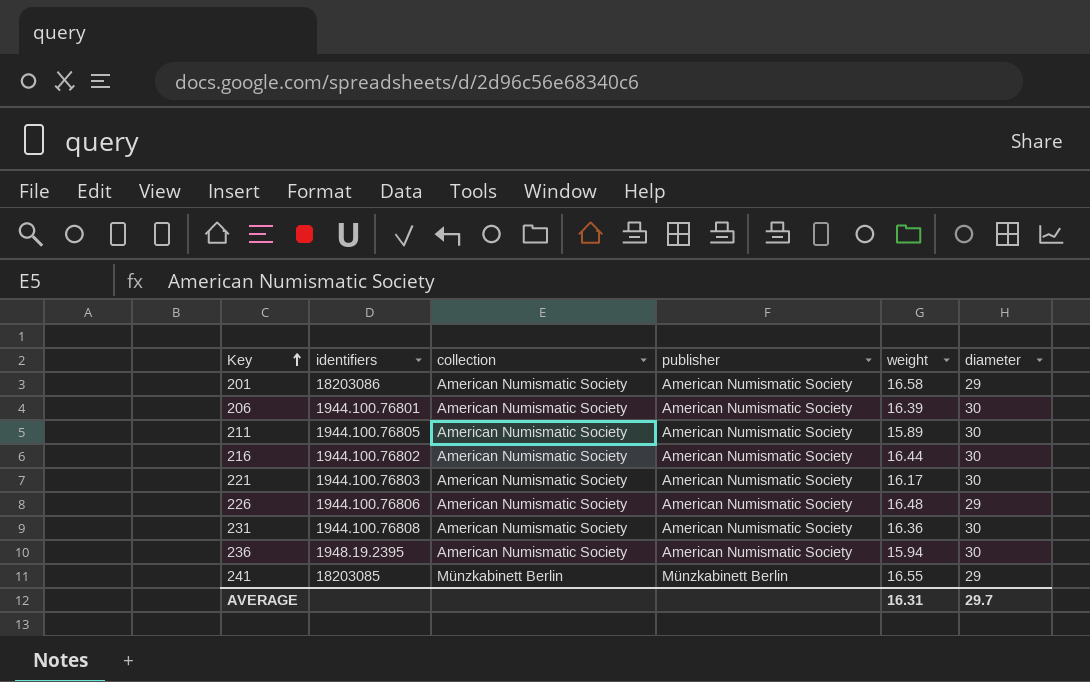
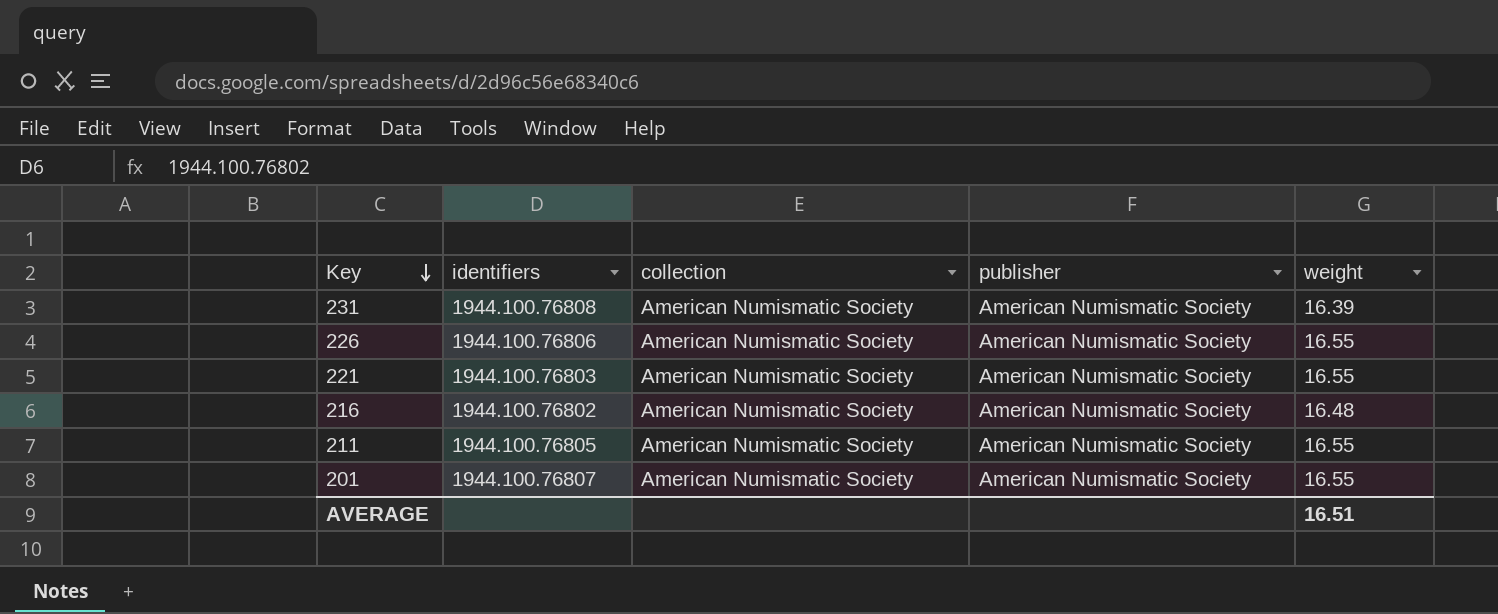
row order: Key ascending -> Key descending
column diameter | position: 6 -> none
row 206: 1944.100.76801 | American Numismatic Society | American Numismatic Society | 16.39 | 30 -> none
row 236: 1948.19.2395 | American Numismatic Society | American Numismatic Society | 15.94 | 30 -> none
row 241: 18203085 | Münzkabinett Berlin | Münzkabinett Berlin | 16.55 | 29 -> none
231 | weight: 16.36 -> 16.39
226 | weight: 16.48 -> 16.55
221 | weight: 16.17 -> 16.55
216 | weight: 16.44 -> 16.48
211 | weight: 15.89 -> 16.55
201 | identifiers: 18203086 -> 1944.100.76807
201 | weight: 16.58 -> 16.55
AVERAGE | weight: 16.31 -> 16.51

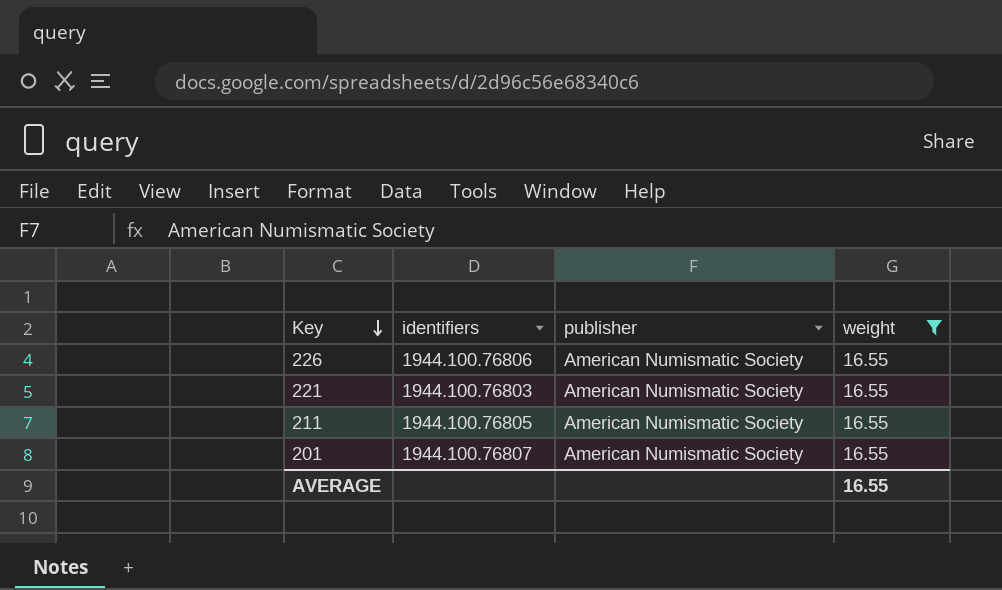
filter: none -> weight = 16.55
column collection | position: 3 -> none
AVERAGE | weight: 16.51 -> 16.55

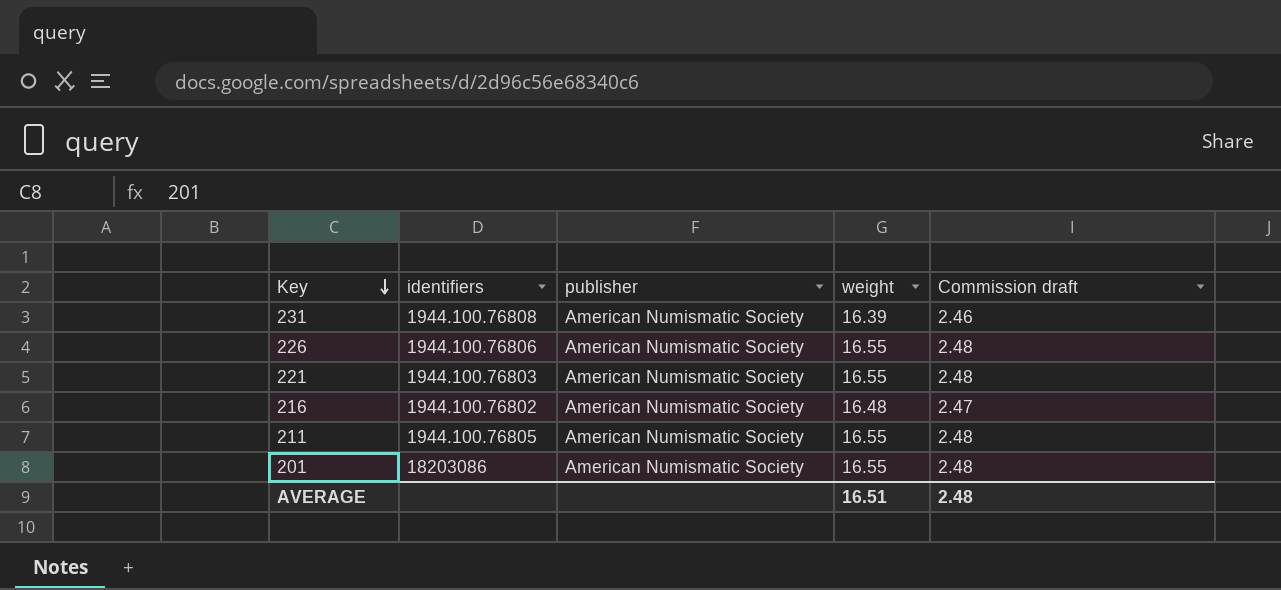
filter: weight = 16.55 -> none
column Commission draft | formula: none -> [weight] * 0.15
201 | identifiers: 1944.100.76807 -> 18203086
AVERAGE | weight: 16.55 -> 16.51

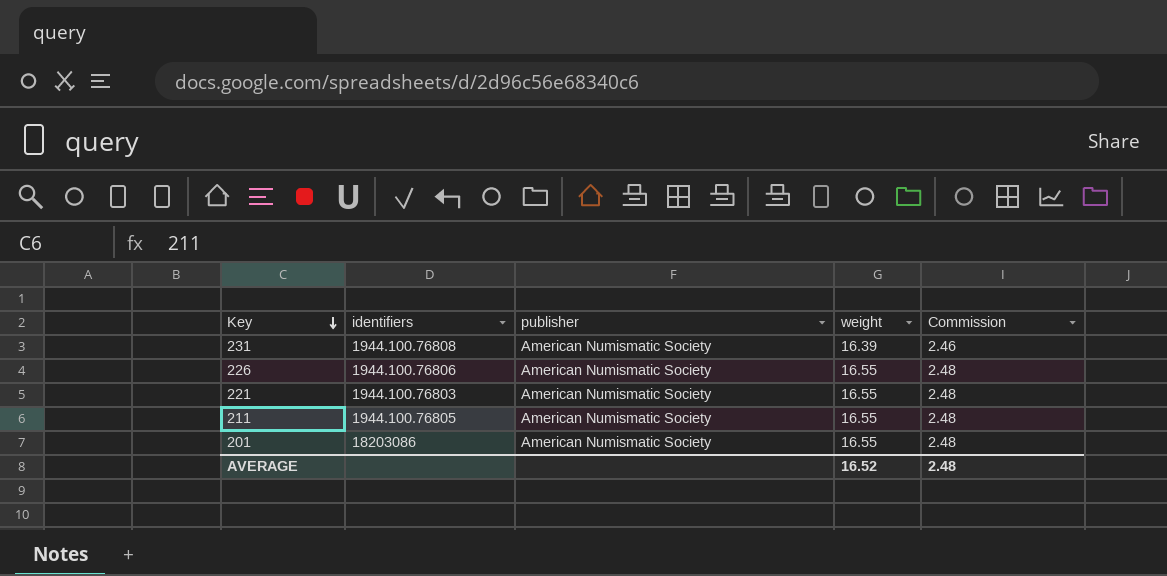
column name: Commission draft -> Commission
row 216: 1944.100.76802 | American Numismatic Society | 16.48 | 2.47 -> none
AVERAGE | weight: 16.51 -> 16.52

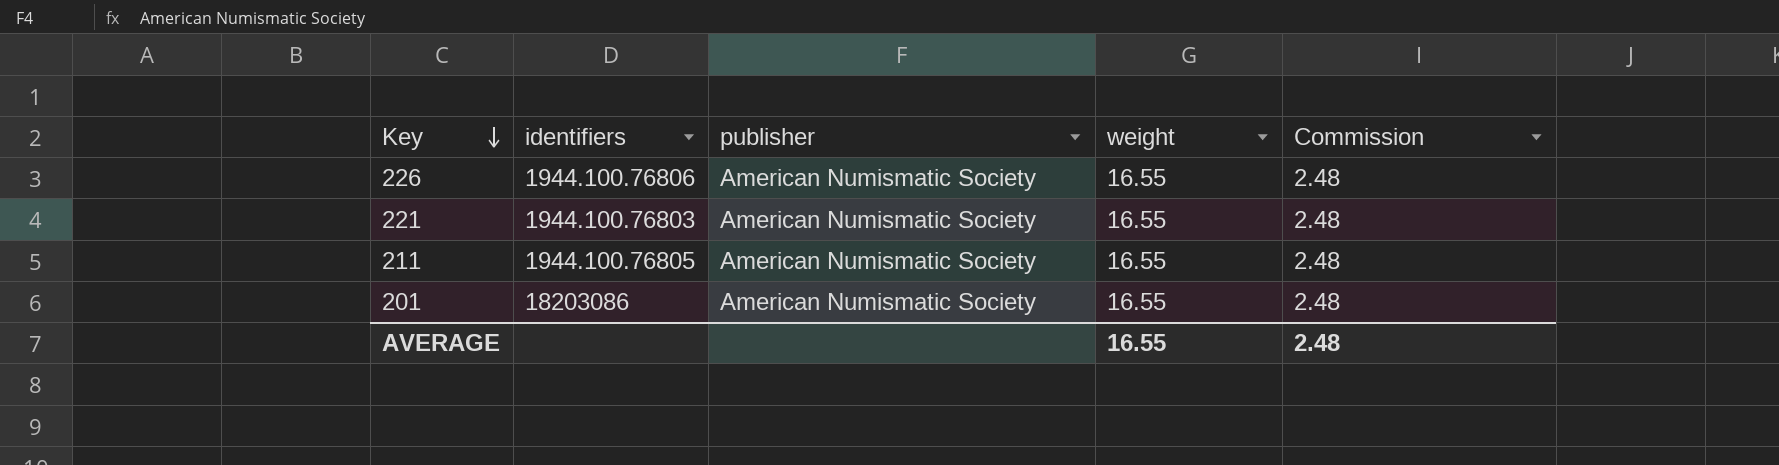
row 231: 1944.100.76808 | American Numismatic Society | 16.39 | 2.46 -> none
AVERAGE | weight: 16.52 -> 16.55

